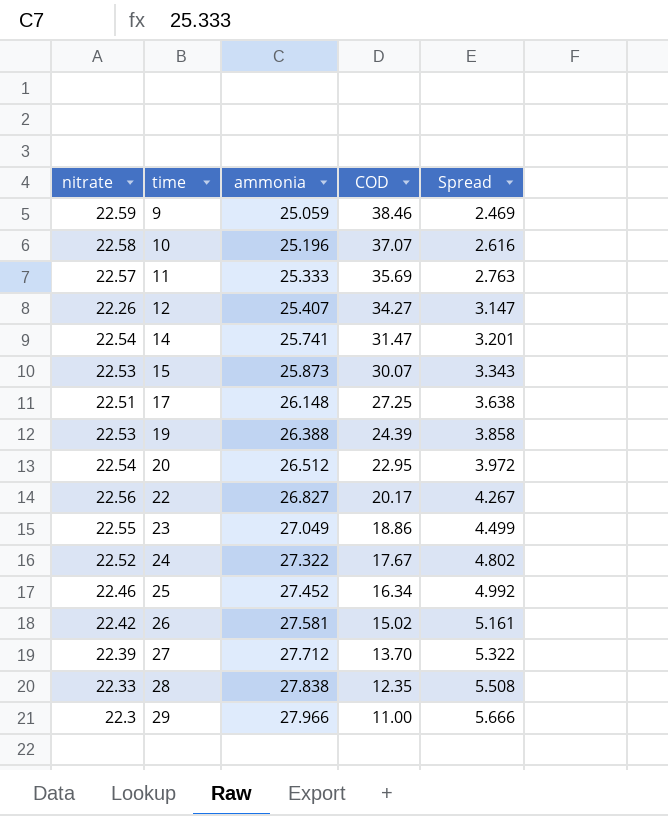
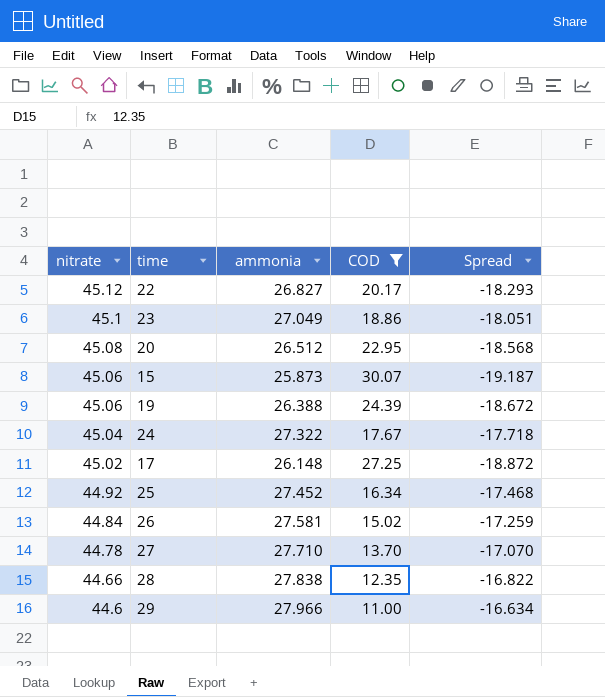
filter: none -> COD <= 30.07
row order: time ascending -> nitrate descending
22 | nitrate: 22.56 -> 45.12
22 | Spread: 4.267 -> -18.293
23 | nitrate: 22.55 -> 45.1
23 | Spread: 4.499 -> -18.051
20 | nitrate: 22.54 -> 45.08
20 | Spread: 3.972 -> -18.568
15 | nitrate: 22.53 -> 45.06
15 | Spread: 3.343 -> -19.187
19 | nitrate: 22.53 -> 45.06
19 | Spread: 3.858 -> -18.672
24 | nitrate: 22.52 -> 45.04
24 | Spread: 4.802 -> -17.718
17 | nitrate: 22.51 -> 45.02
17 | Spread: 3.638 -> -18.872
25 | nitrate: 22.46 -> 44.92
25 | Spread: 4.992 -> -17.468
26 | nitrate: 22.42 -> 44.84
26 | Spread: 5.161 -> -17.259
27 | nitrate: 22.39 -> 44.78
27 | ammonia: 27.712 -> 27.710
27 | Spread: 5.322 -> -17.070
28 | nitrate: 22.33 -> 44.66
28 | Spread: 5.508 -> -16.822
29 | nitrate: 22.3 -> 44.6
29 | Spread: 5.666 -> -16.634

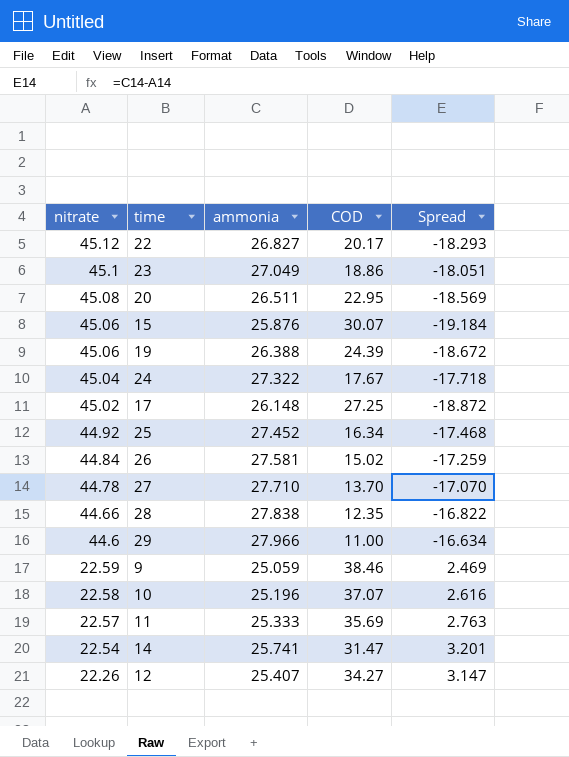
filter: COD <= 30.07 -> none
20 | ammonia: 26.512 -> 26.511
20 | Spread: -18.568 -> -18.569
15 | ammonia: 25.873 -> 25.876
15 | Spread: -19.187 -> -19.184

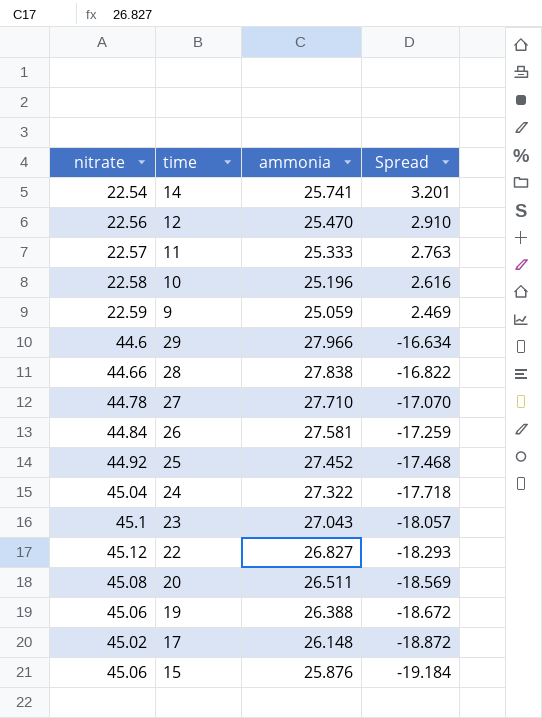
row order: nitrate descending -> Spread descending
column COD | position: 4 -> none
12 | nitrate: 22.26 -> 22.56
12 | ammonia: 25.407 -> 25.470
12 | Spread: 3.147 -> 2.910
23 | ammonia: 27.049 -> 27.043
23 | Spread: -18.051 -> -18.057

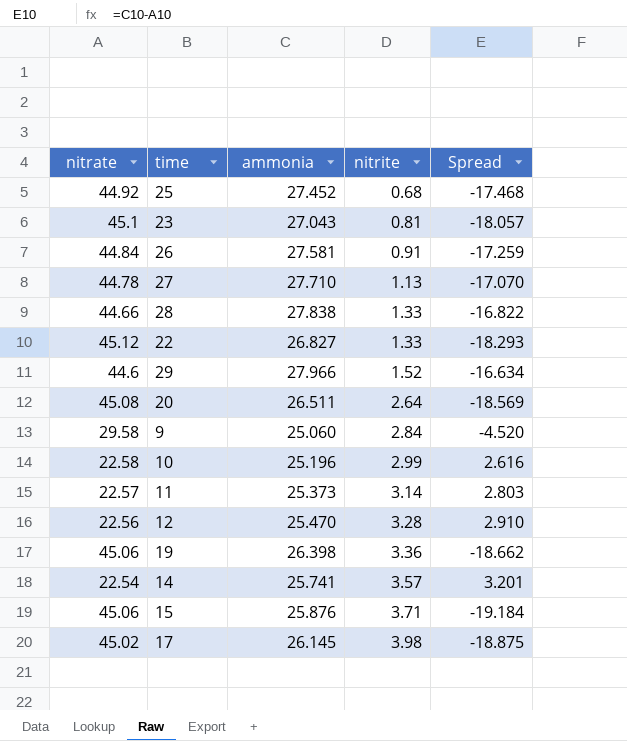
row order: Spread descending -> nitrite ascending
column nitrite | position: none -> 4
row 24: 45.04 | 27.322 | -17.718 -> none
9 | nitrate: 22.59 -> 29.58
9 | ammonia: 25.059 -> 25.060
9 | Spread: 2.469 -> -4.520
11 | ammonia: 25.333 -> 25.373
11 | Spread: 2.763 -> 2.803
19 | ammonia: 26.388 -> 26.398
19 | Spread: -18.672 -> -18.662
17 | ammonia: 26.148 -> 26.145
17 | Spread: -18.872 -> -18.875

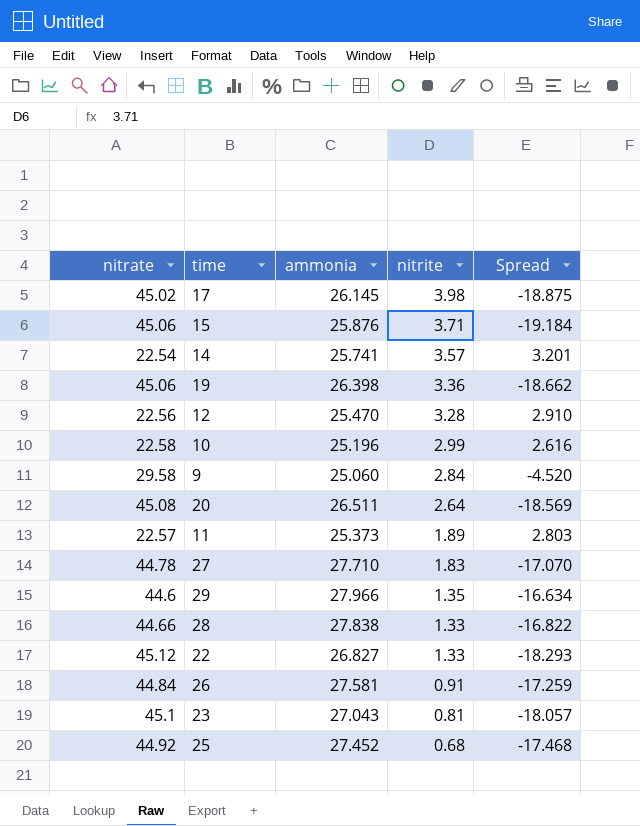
row order: nitrite ascending -> nitrite descending
11 | nitrite: 3.14 -> 1.89
27 | nitrite: 1.13 -> 1.83
29 | nitrite: 1.52 -> 1.35

